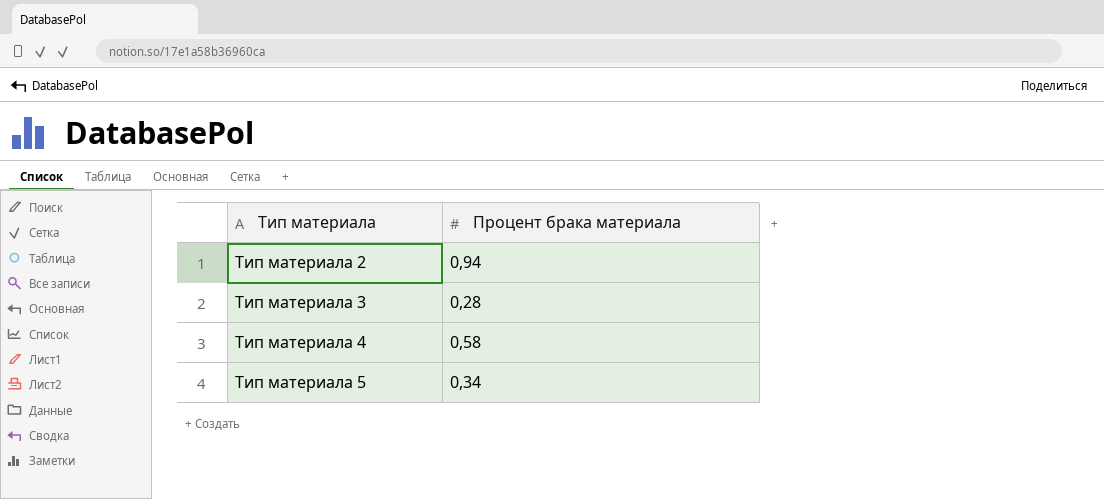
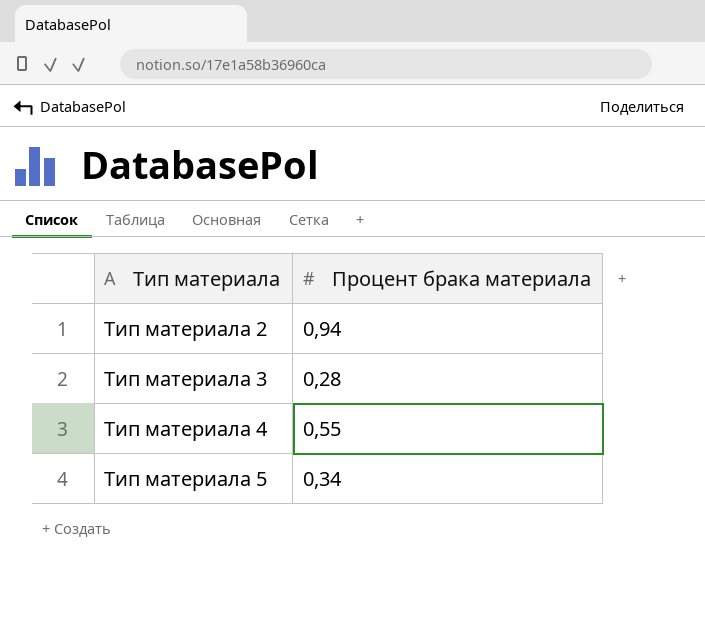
Тип материала 4 | Процент брака материала: 0,58 -> 0,55

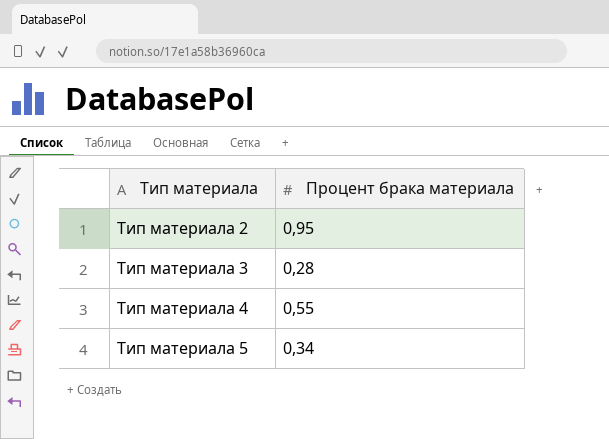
Тип материала 2 | Процент брака материала: 0,94 -> 0,95

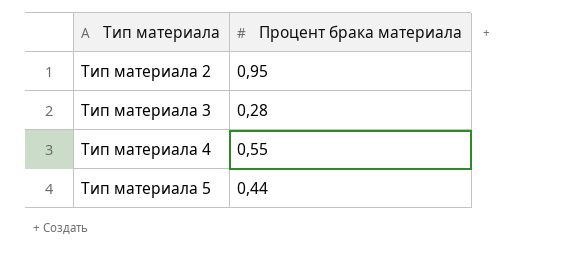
Тип материала 5 | Процент брака материала: 0,34 -> 0,44

